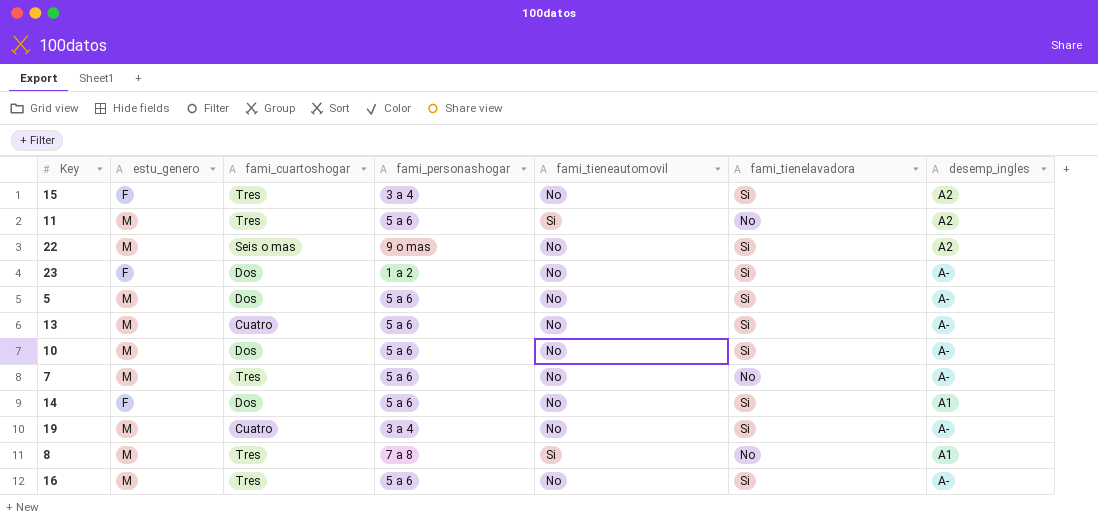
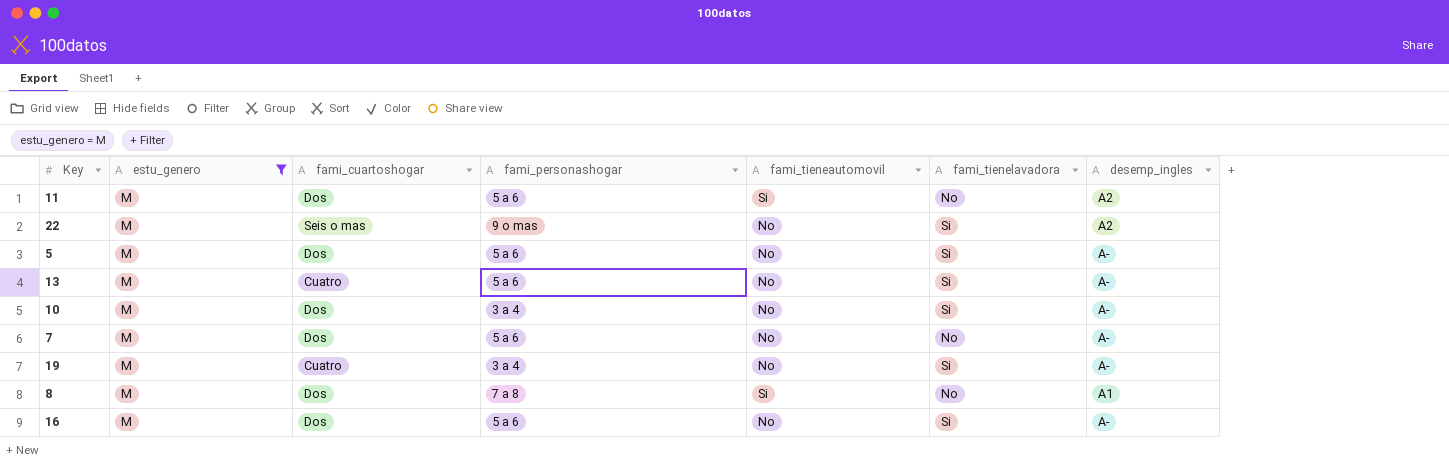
filter: none -> estu_genero = M
11 | fami_cuartoshogar: Tres -> Dos
10 | fami_personashogar: 5 a 6 -> 3 a 4
7 | fami_cuartoshogar: Tres -> Dos
8 | fami_cuartoshogar: Tres -> Dos
16 | fami_cuartoshogar: Tres -> Dos

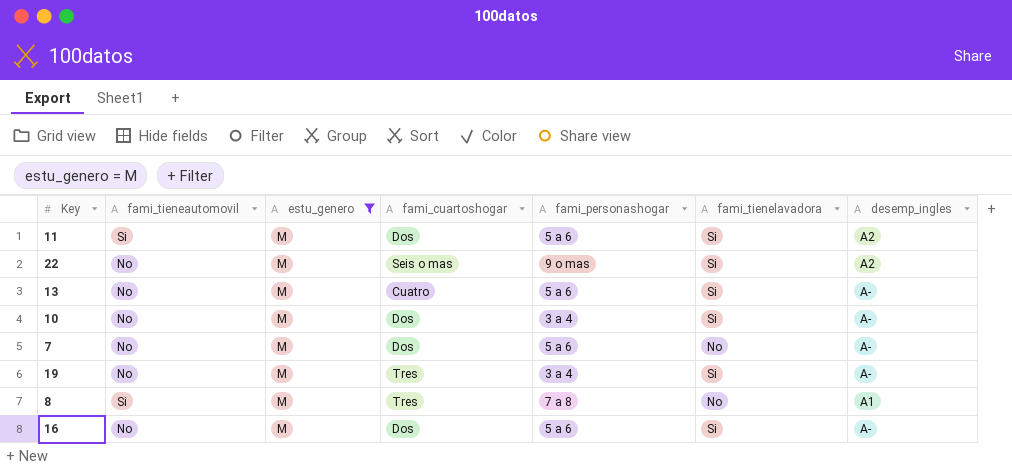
column fami_tieneautomovil | position: 5 -> 2
row 5: M | Dos | 5 a 6 | No | Si | A- -> none
11 | fami_tienelavadora: No -> Si
19 | fami_cuartoshogar: Cuatro -> Tres
8 | fami_cuartoshogar: Dos -> Tres

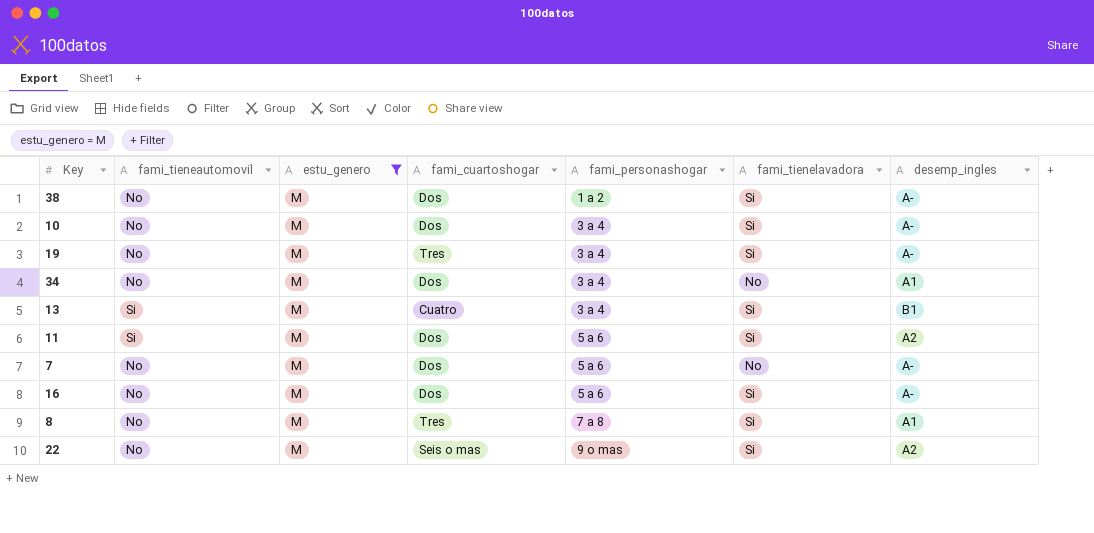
row order: none -> fami_personashogar ascending
row 38: none -> No | M | Dos | 1 a 2 | Si | A-
row 34: none -> No | M | Dos | 3 a 4 | No | A1
13 | fami_tieneautomovil: No -> Si
13 | fami_personashogar: 5 a 6 -> 3 a 4
13 | desemp_ingles: A- -> B1
8 | fami_tieneautomovil: Si -> No
8 | fami_tienelavadora: No -> Si

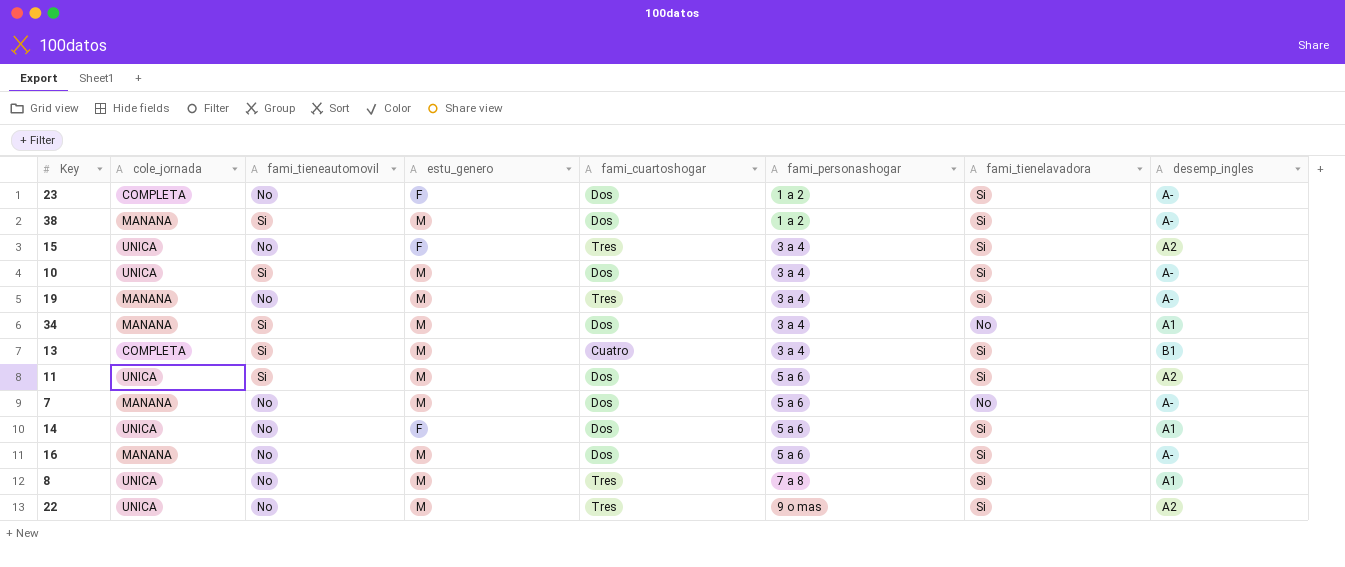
filter: estu_genero = M -> none
column cole_jornada | position: none -> 2
38 | fami_tieneautomovil: No -> Si
10 | fami_tieneautomovil: No -> Si
34 | fami_tieneautomovil: No -> Si
22 | fami_cuartoshogar: Seis o mas -> Tres

